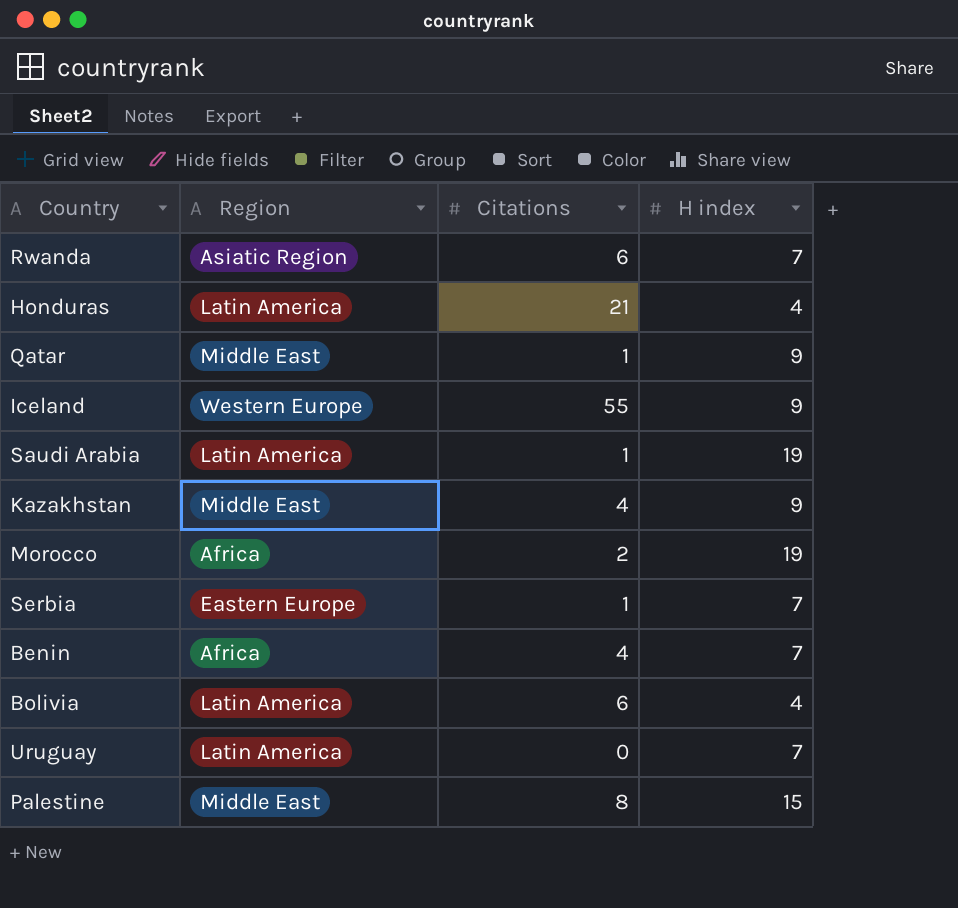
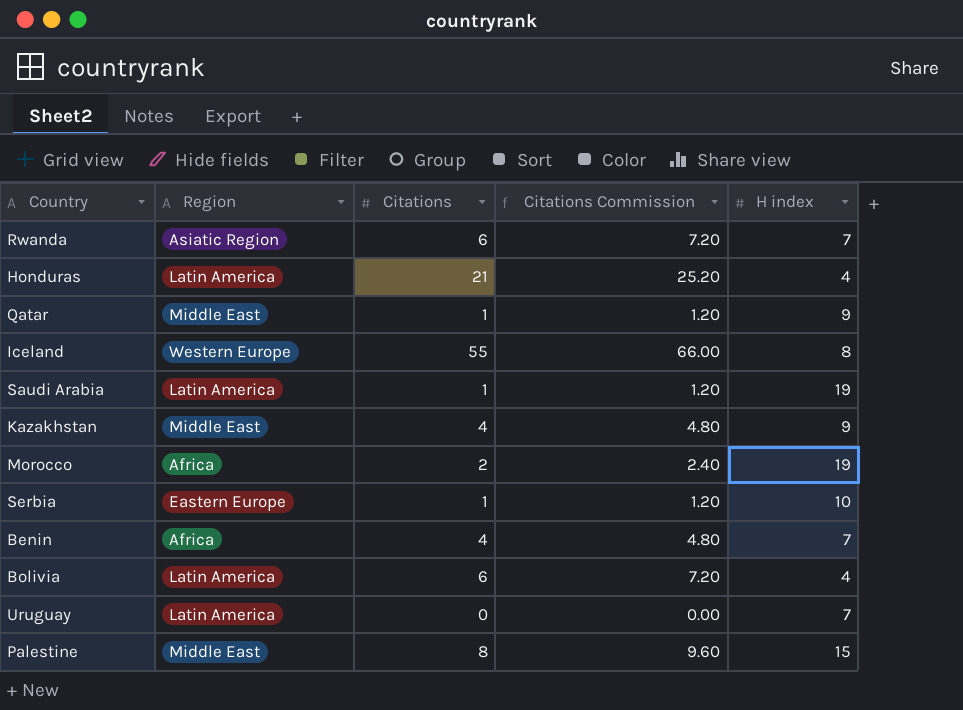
column Citations Commission | formula: none -> [Citations] * 1.2
Iceland | H index: 9 -> 8
Serbia | H index: 7 -> 10

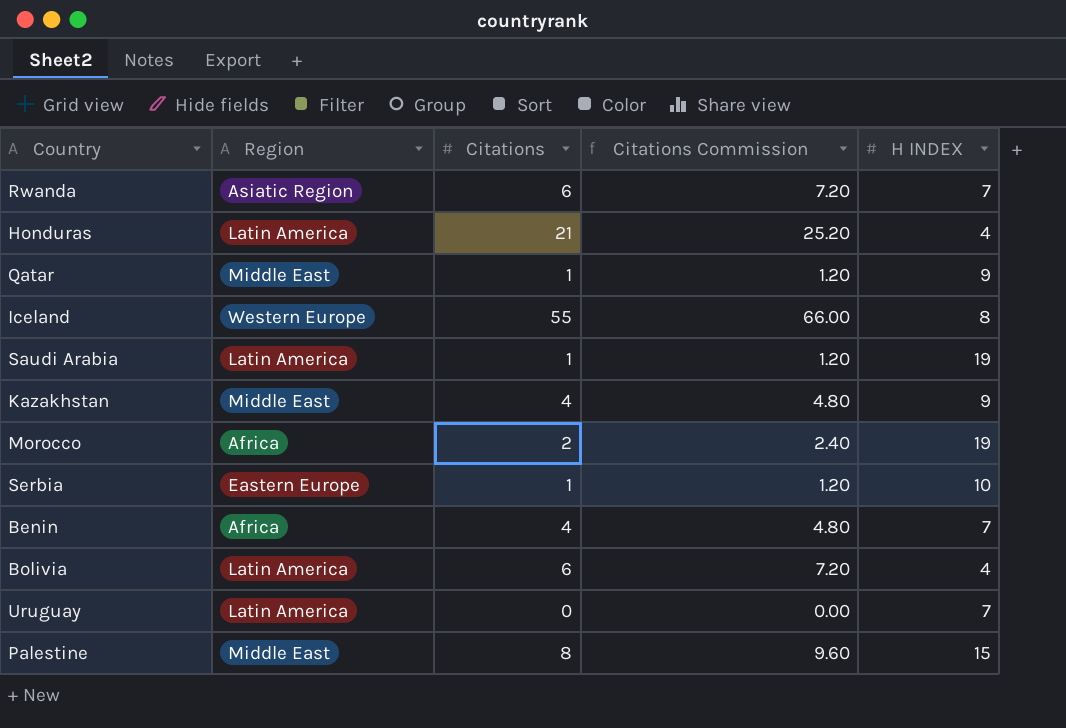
column name: H index -> H INDEX

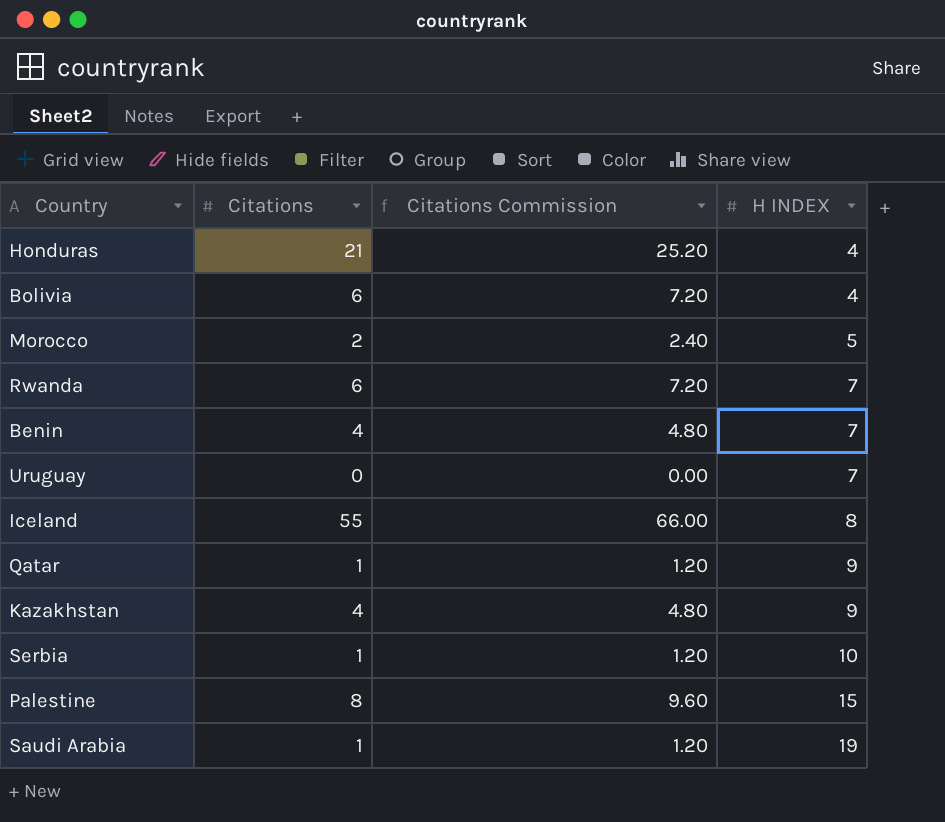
row order: none -> H INDEX ascending
column Region | position: 2 -> none
Morocco | H INDEX: 19 -> 5

